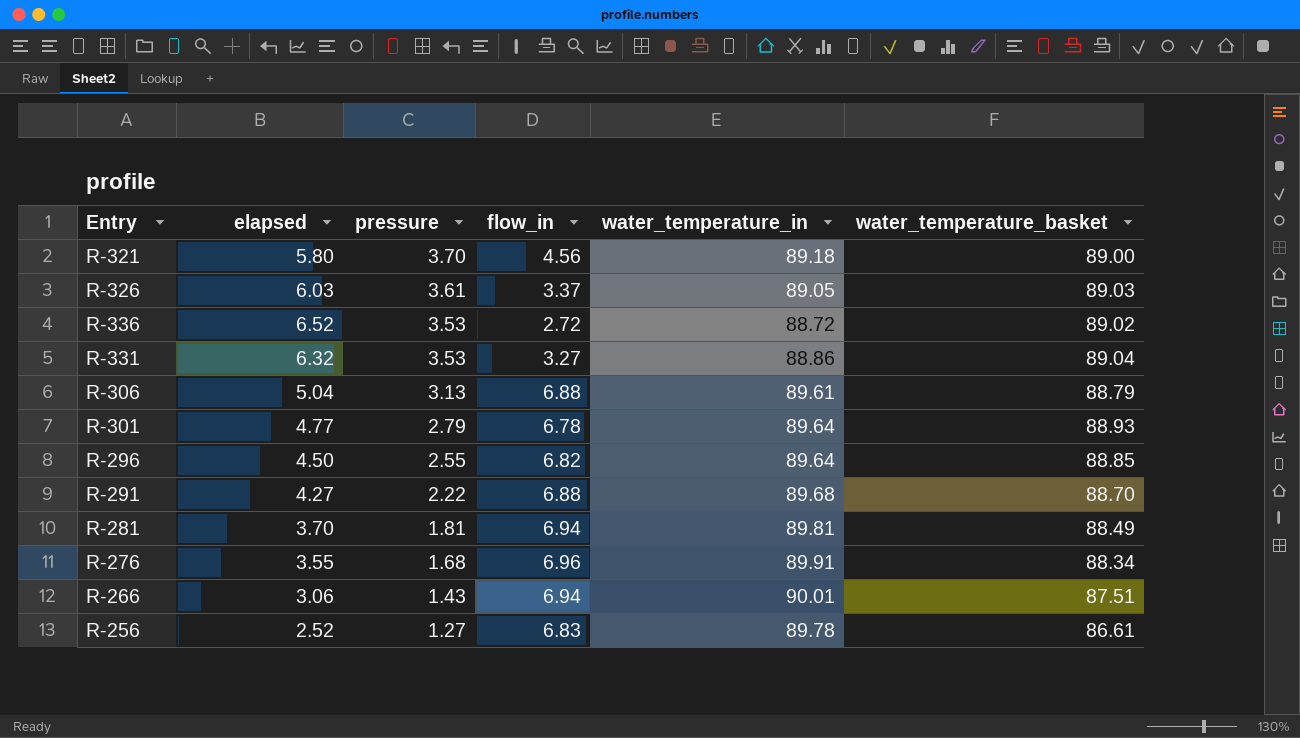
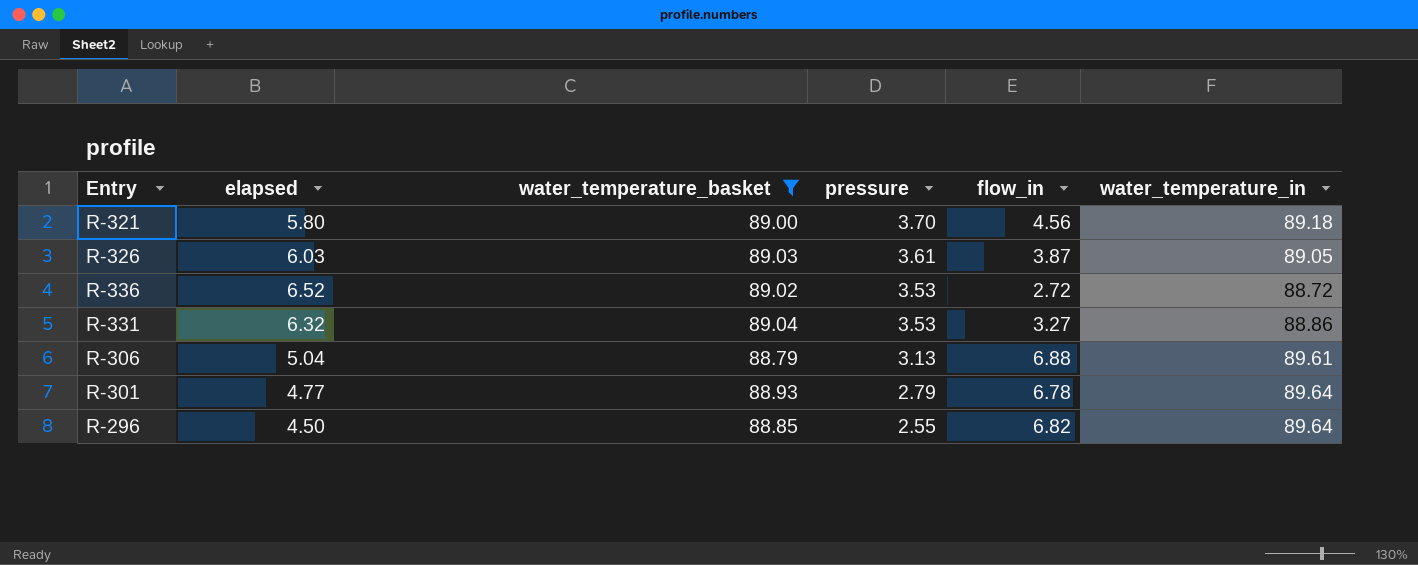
filter: none -> water_temperature_basket >= 88.79
column water_temperature_basket | position: 6 -> 3
R-326 | flow_in: 3.37 -> 3.87

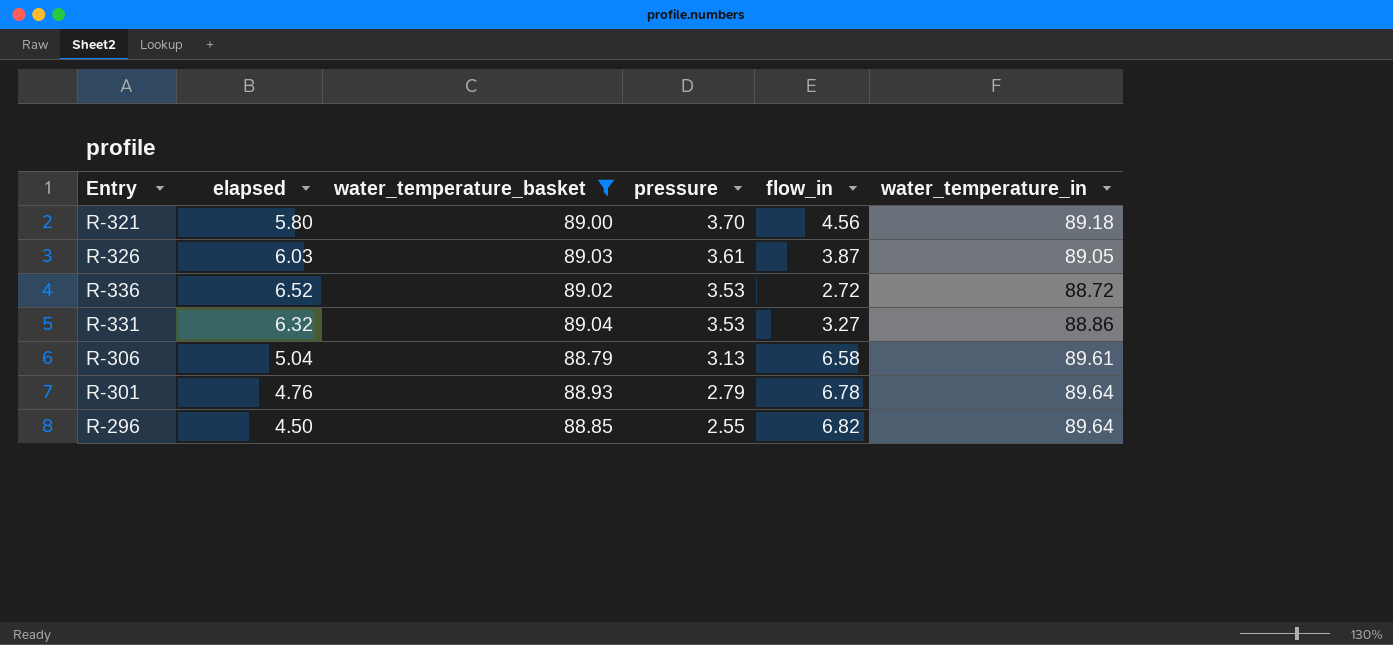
R-306 | flow_in: 6.88 -> 6.58
R-301 | elapsed: 4.77 -> 4.76

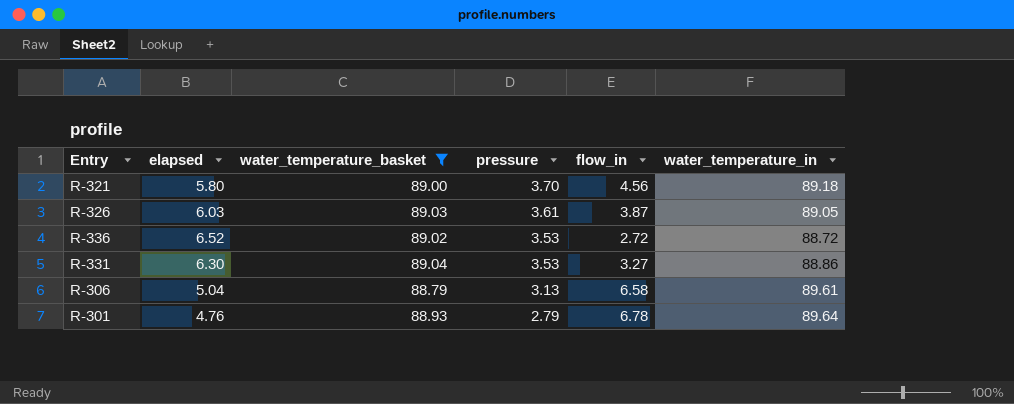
row R-296: 4.50 | 88.85 | 2.55 | 6.82 | 89.64 -> none
R-331 | elapsed: 6.32 -> 6.30

